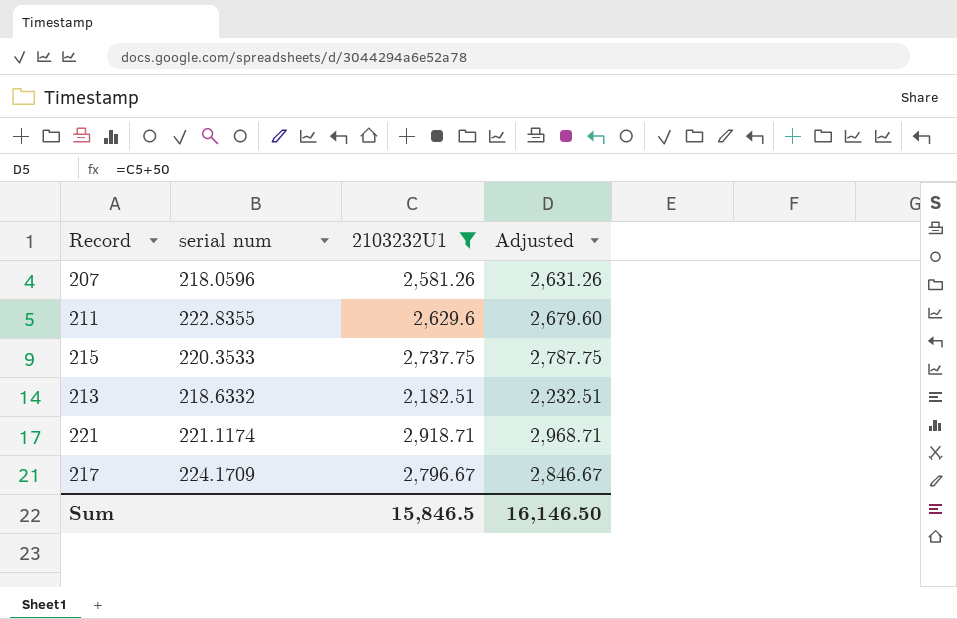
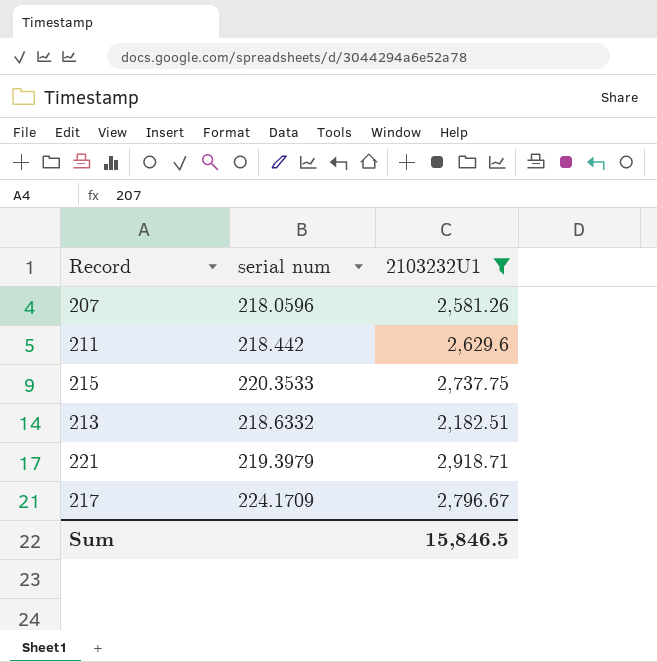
column Adjusted | formula: [2103232U1] + 50 -> none
211 | serial num: 222.8355 -> 218.442
221 | serial num: 221.1174 -> 219.3979

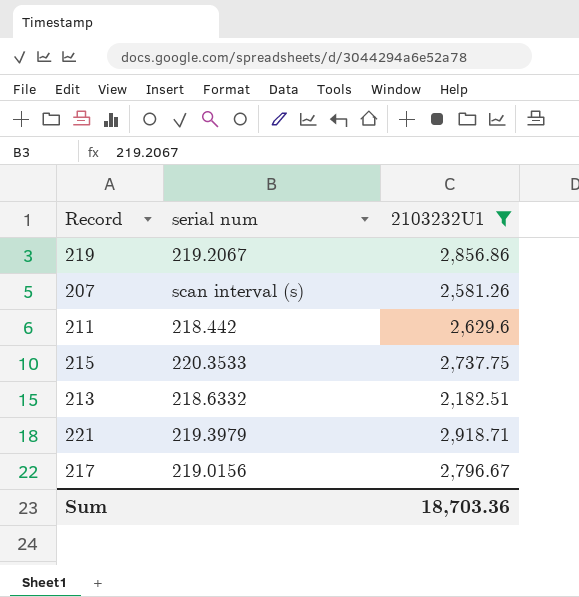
row 219: none -> 219.2067 | 2,856.86
207 | serial num: 218.0596 -> scan interval (s)
217 | serial num: 224.1709 -> 219.0156
Sum | 2103232U1: 15,846.5 -> 18,703.36

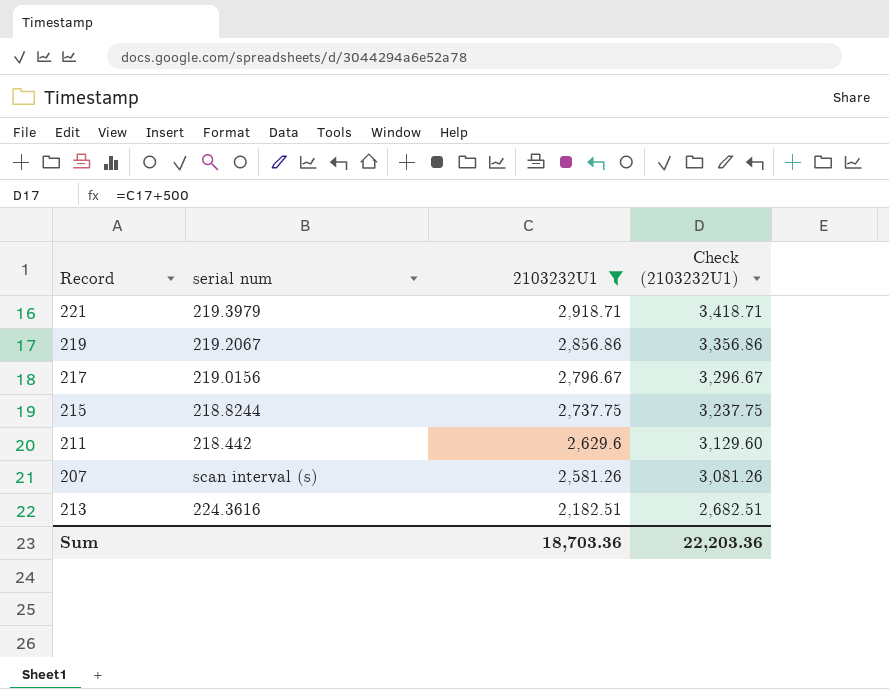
row order: none -> 2103232U1 descending
column Check (2103232U1) | formula: none -> [2103232U1] + 500
215 | serial num: 220.3533 -> 218.8244
213 | serial num: 218.6332 -> 224.3616

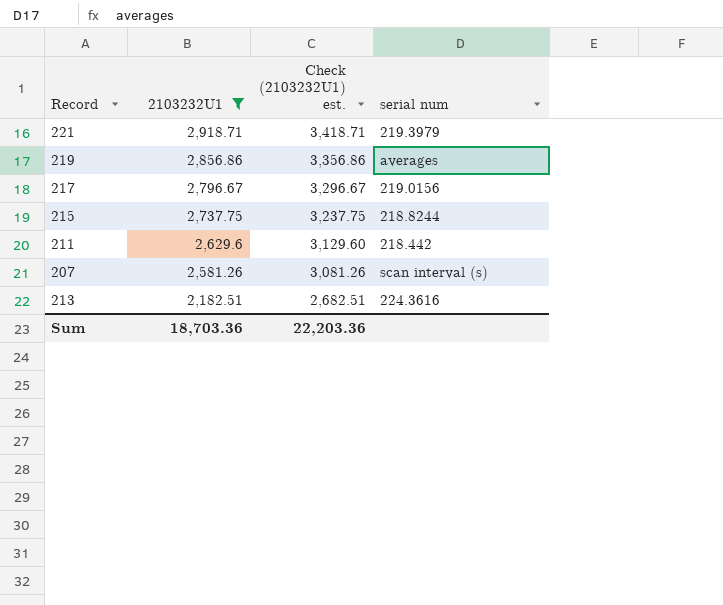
column name: Check (2103232U1) -> Check (2103232U1) est.
column serial num | position: 2 -> 4
219 | serial num: 219.2067 -> averages

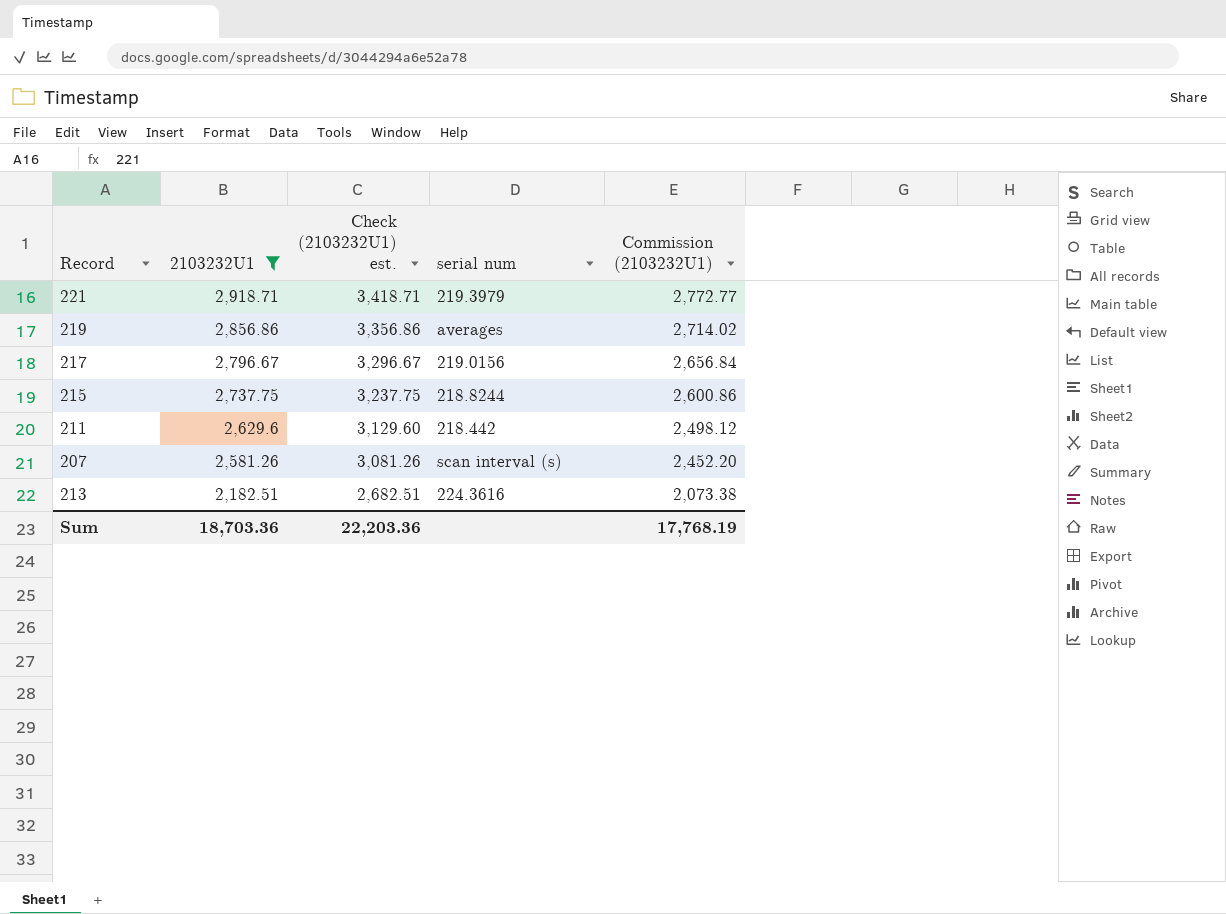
column Commission (2103232U1) | formula: none -> [2103232U1] * 0.95

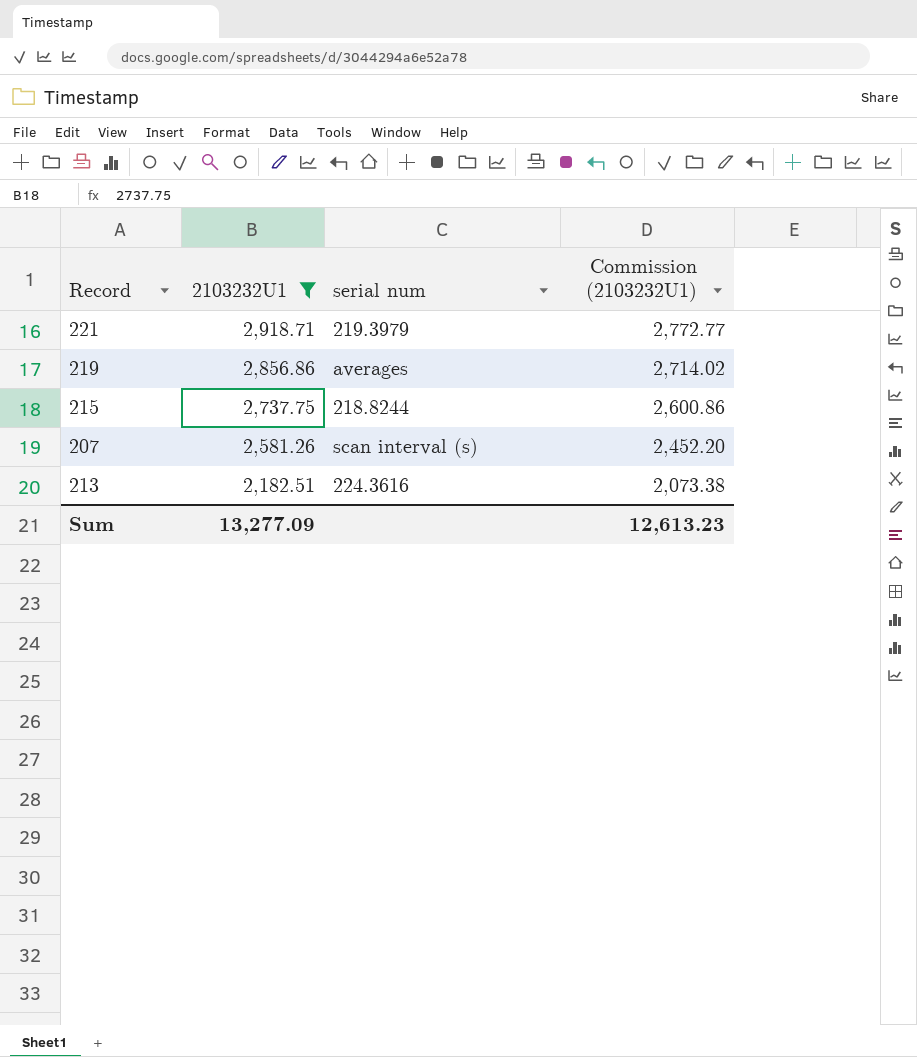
column Check (2103232U1) est. | formula: [2103232U1] + 500 -> none
row 217: 2,796.67 | 3,296.67 | 219.0156 | 2,656.84 -> none
row 211: 2,629.6 | 3,129.60 | 218.442 | 2,498.12 -> none
Sum | 2103232U1: 18,703.36 -> 13,277.09
Sum | Commission (2103232U1): 17,768.19 -> 12,613.23

